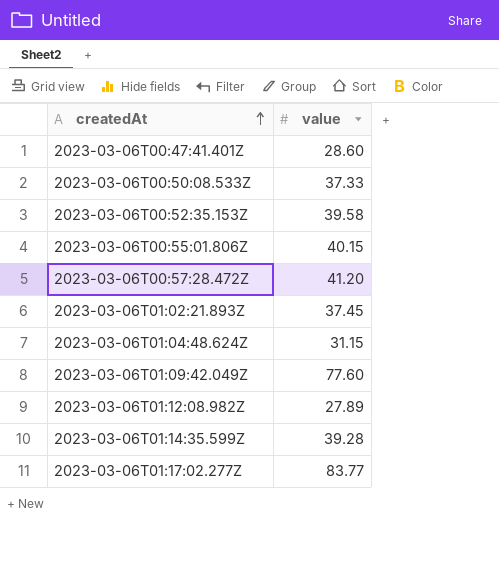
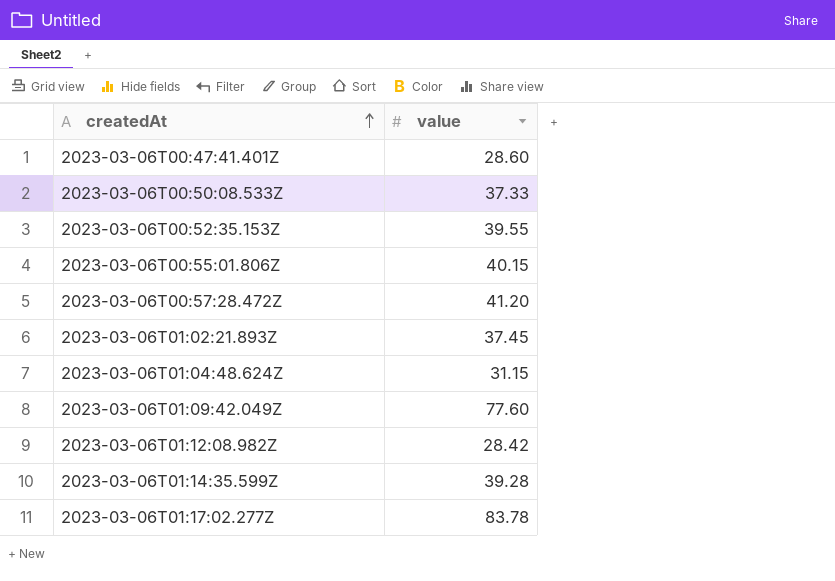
2023-03-06T00:52:35.153Z | value: 39.58 -> 39.55
2023-03-06T01:12:08.982Z | value: 27.89 -> 28.42
2023-03-06T01:17:02.277Z | value: 83.77 -> 83.78

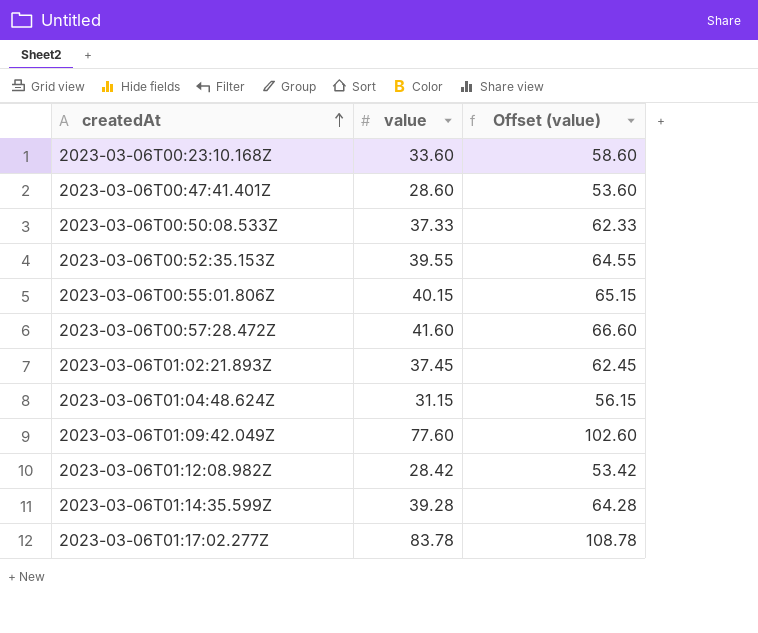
column Offset (value) | formula: none -> [value] + 25
row 2023-03-06T00:23:10.168Z: none -> 33.60 | 58.60
2023-03-06T00:57:28.472Z | value: 41.20 -> 41.60

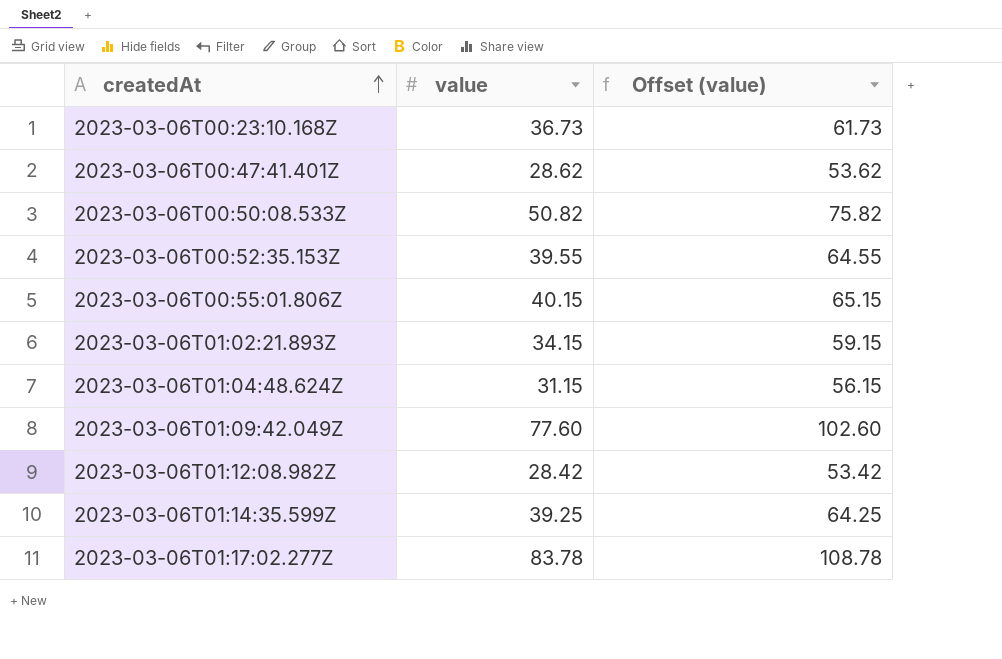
row 2023-03-06T00:57:28.472Z: 41.60 | 66.60 -> none
2023-03-06T00:23:10.168Z | value: 33.60 -> 36.73
2023-03-06T00:23:10.168Z | Offset (value): 58.60 -> 61.73
2023-03-06T00:47:41.401Z | value: 28.60 -> 28.62
2023-03-06T00:47:41.401Z | Offset (value): 53.60 -> 53.62
2023-03-06T00:50:08.533Z | value: 37.33 -> 50.82
2023-03-06T00:50:08.533Z | Offset (value): 62.33 -> 75.82
2023-03-06T01:02:21.893Z | value: 37.45 -> 34.15
2023-03-06T01:02:21.893Z | Offset (value): 62.45 -> 59.15
2023-03-06T01:14:35.599Z | value: 39.28 -> 39.25
2023-03-06T01:14:35.599Z | Offset (value): 64.28 -> 64.25

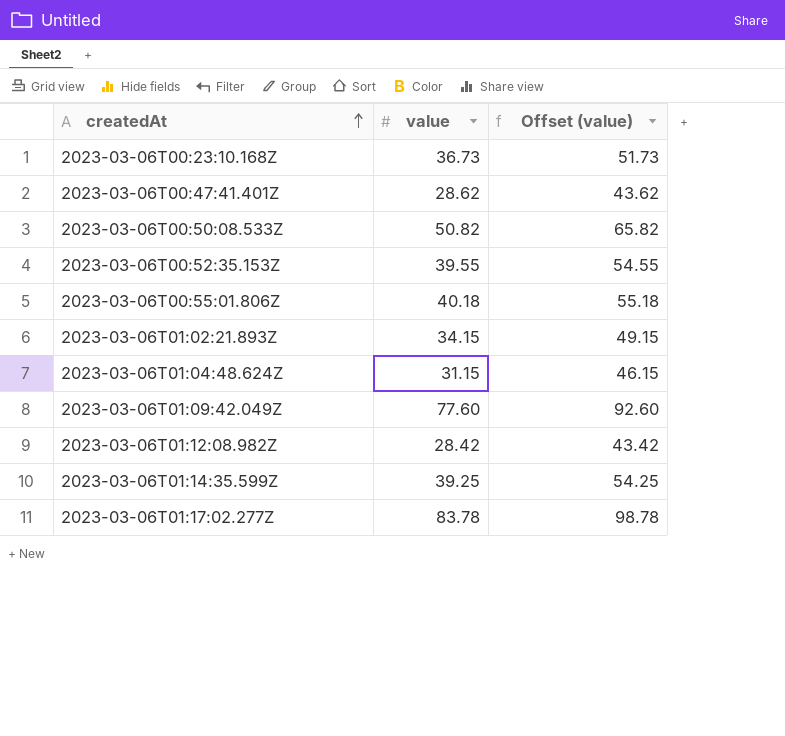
column Offset (value) | formula: [value] + 25 -> [value] + 15
2023-03-06T00:55:01.806Z | value: 40.15 -> 40.18

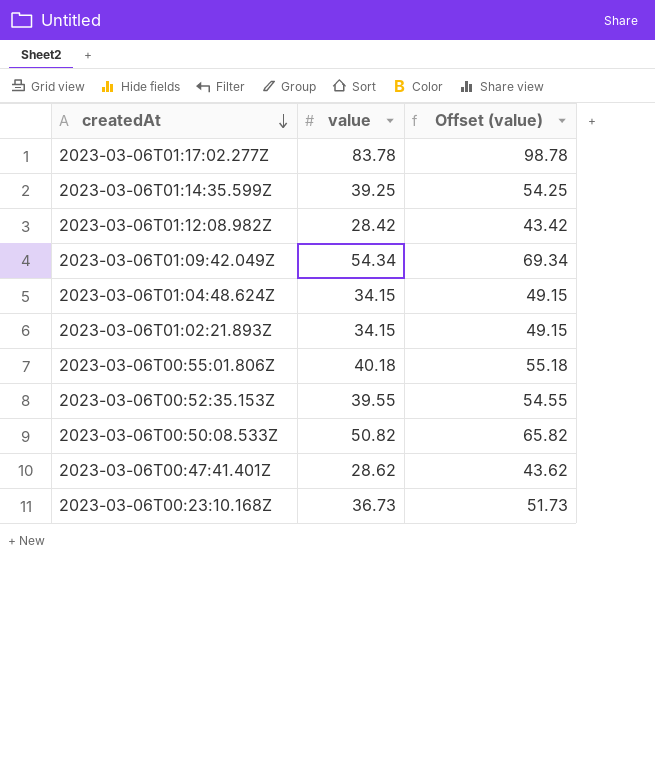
row order: createdAt ascending -> createdAt descending
2023-03-06T01:09:42.049Z | value: 77.60 -> 54.34
2023-03-06T01:09:42.049Z | Offset (value): 92.60 -> 69.34
2023-03-06T01:04:48.624Z | value: 31.15 -> 34.15
2023-03-06T01:04:48.624Z | Offset (value): 46.15 -> 49.15

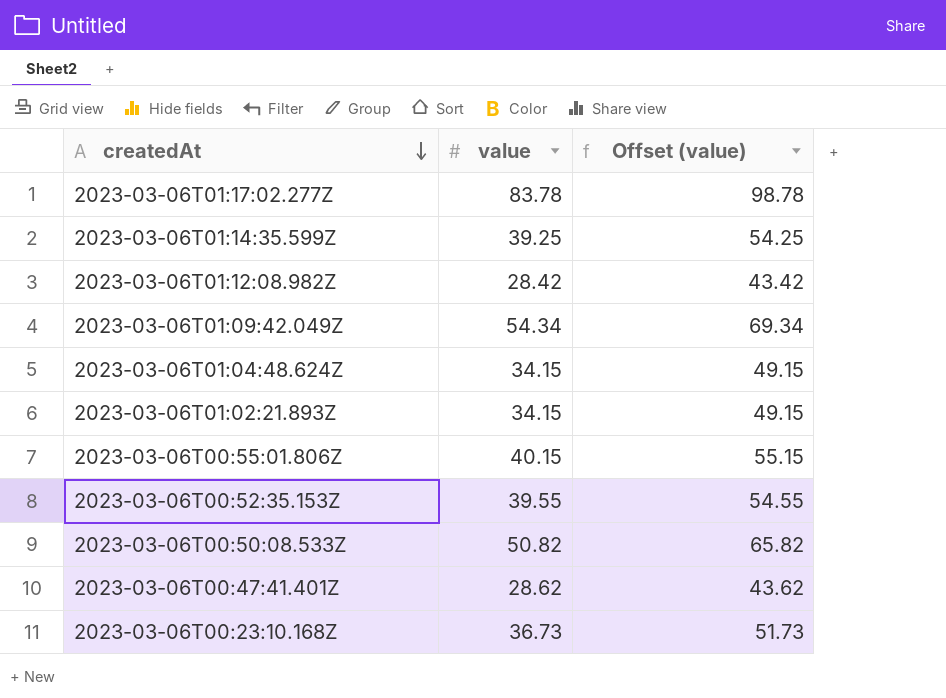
2023-03-06T00:55:01.806Z | value: 40.18 -> 40.15
2023-03-06T00:55:01.806Z | Offset (value): 55.18 -> 55.15

